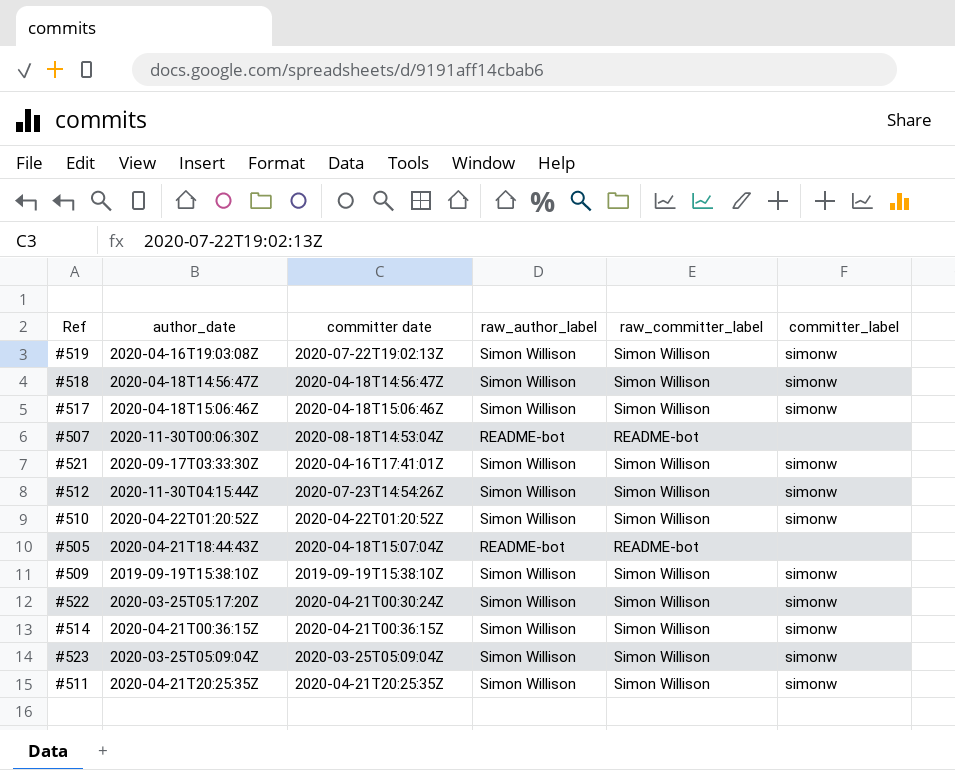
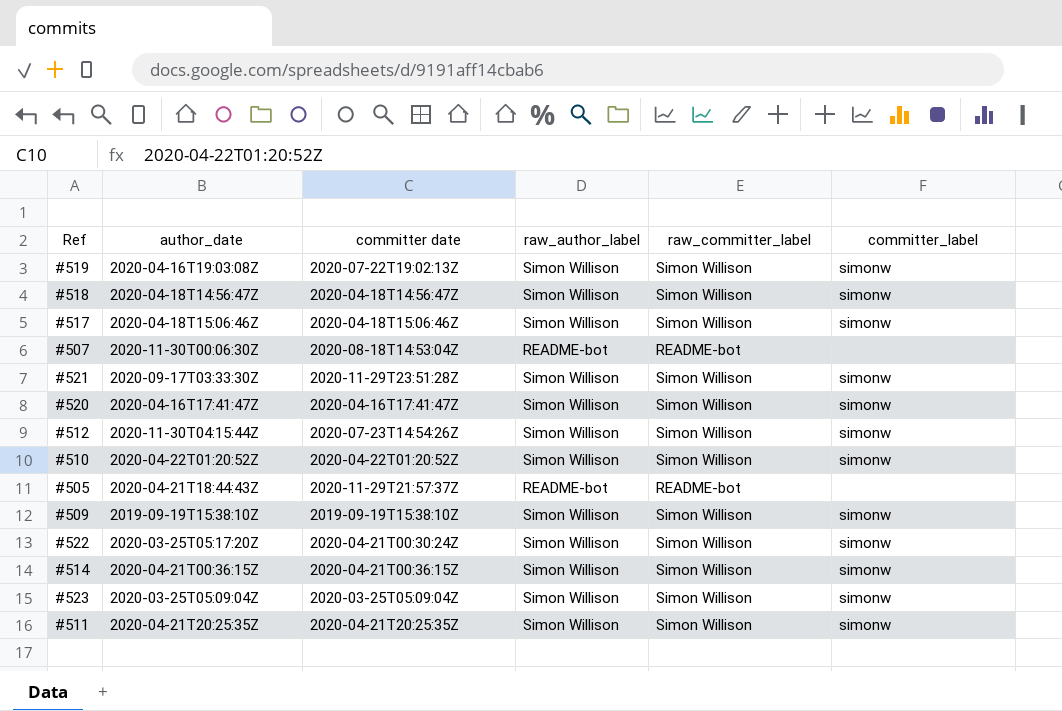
#521 | committer date: 2020-04-16T17:41:01Z -> 2020-11-29T23:51:28Z
row #520: none -> 2020-04-16T17:41:47Z | 2020-04-16T17:41:47Z | Simon Willison | Simon Willison | simonw
#505 | committer date: 2020-04-18T15:07:04Z -> 2020-11-29T21:57:37Z

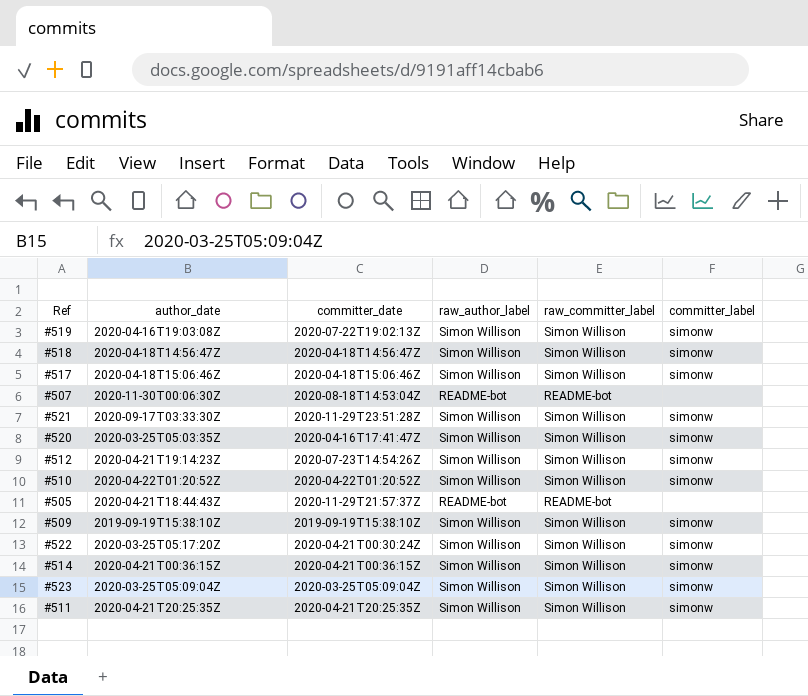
column name: committer date -> committer_date
#520 | author_date: 2020-04-16T17:41:47Z -> 2020-03-25T05:03:35Z
#512 | author_date: 2020-11-30T04:15:44Z -> 2020-04-21T19:14:23Z

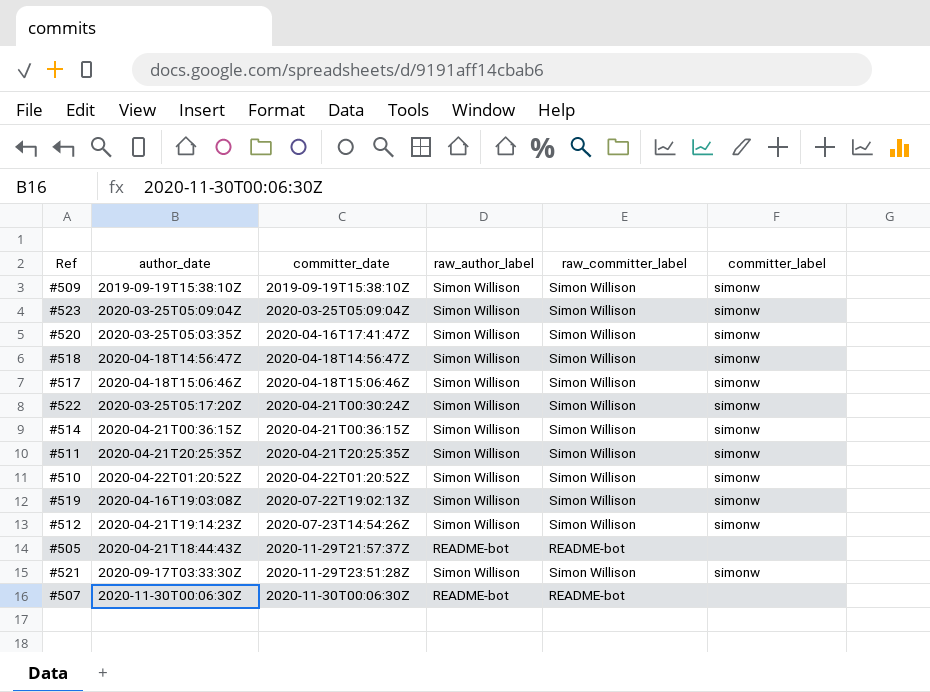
row order: none -> committer_date ascending
#507 | committer_date: 2020-08-18T14:53:04Z -> 2020-11-30T00:06:30Z

